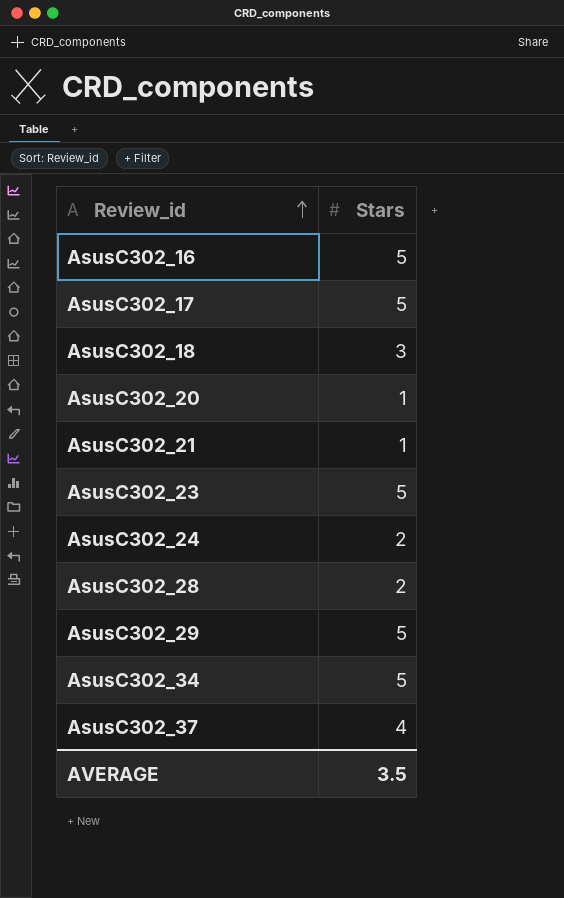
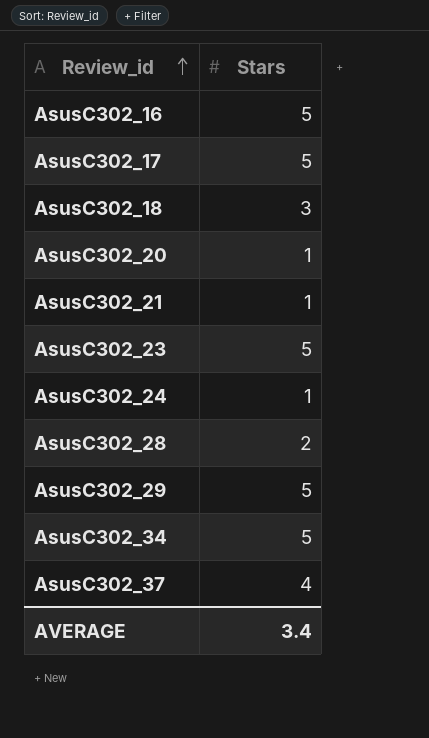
AsusC302_24 | Stars: 2 -> 1
AVERAGE | Stars: 3.5 -> 3.4

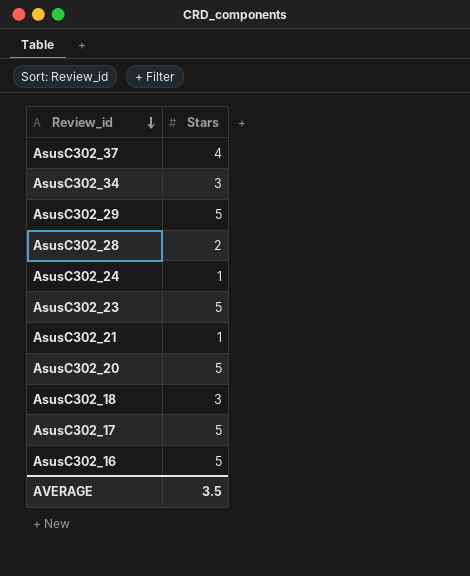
row order: Review_id ascending -> Review_id descending
AsusC302_34 | Stars: 5 -> 3
AsusC302_20 | Stars: 1 -> 5
AVERAGE | Stars: 3.4 -> 3.5

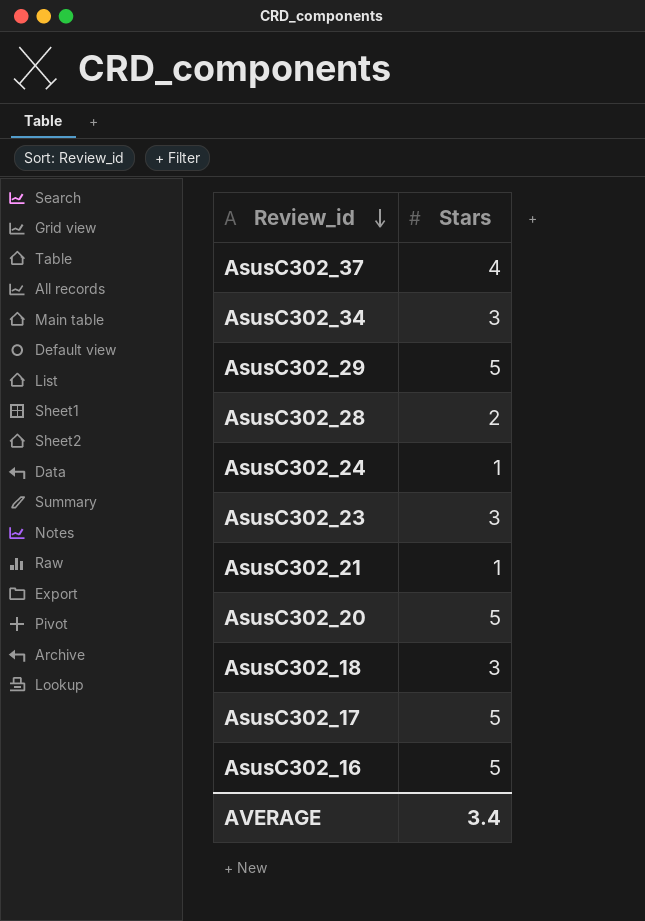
AsusC302_23 | Stars: 5 -> 3
AVERAGE | Stars: 3.5 -> 3.4

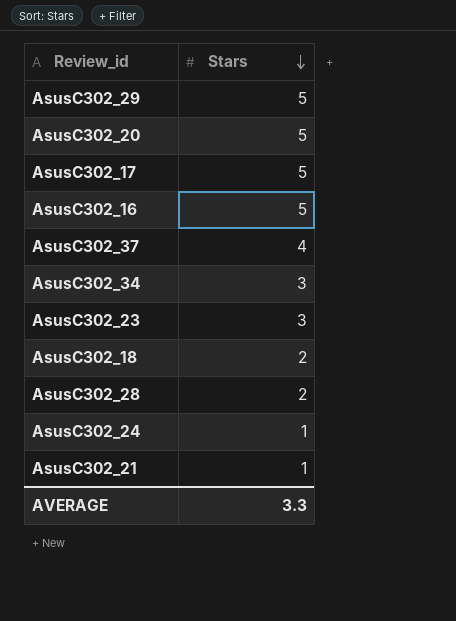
row order: Review_id descending -> Stars descending
AsusC302_18 | Stars: 3 -> 2
AVERAGE | Stars: 3.4 -> 3.3

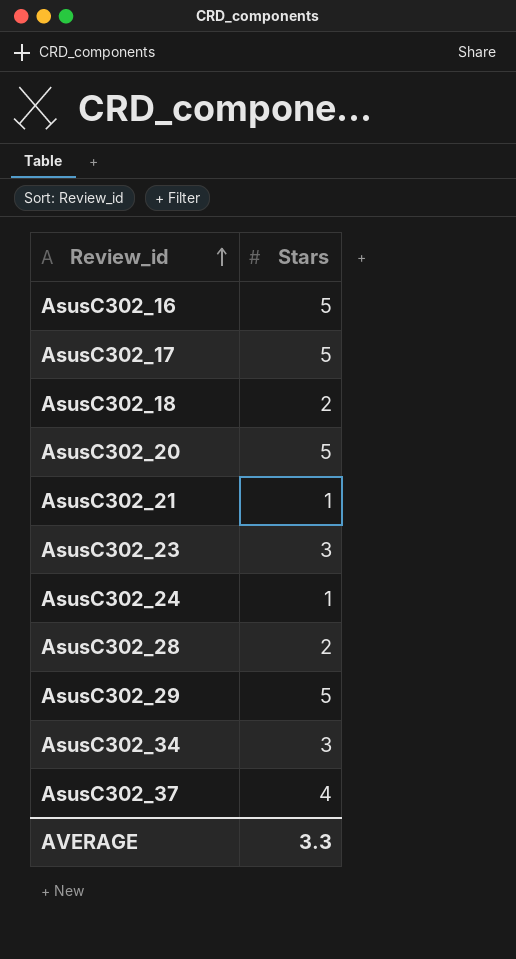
row order: Stars descending -> Review_id ascending

